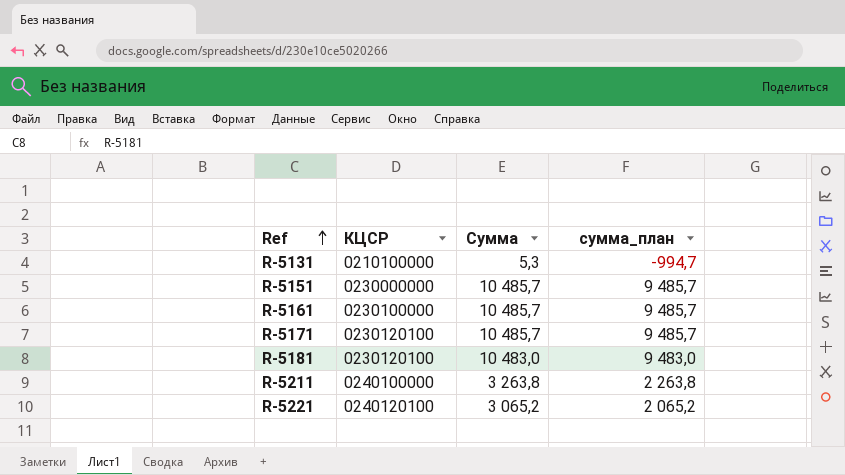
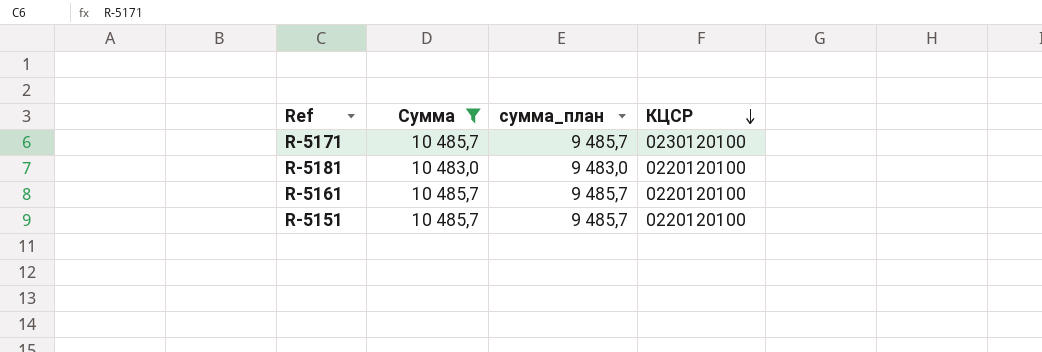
filter: none -> Сумма >= 10 483,0
row order: Ref ascending -> КЦСР descending
column КЦСР | position: 2 -> 4
R-5181 | КЦСР: 0230120100 -> 0220120100
R-5161 | КЦСР: 0230100000 -> 0220120100
R-5151 | КЦСР: 0230000000 -> 0220120100

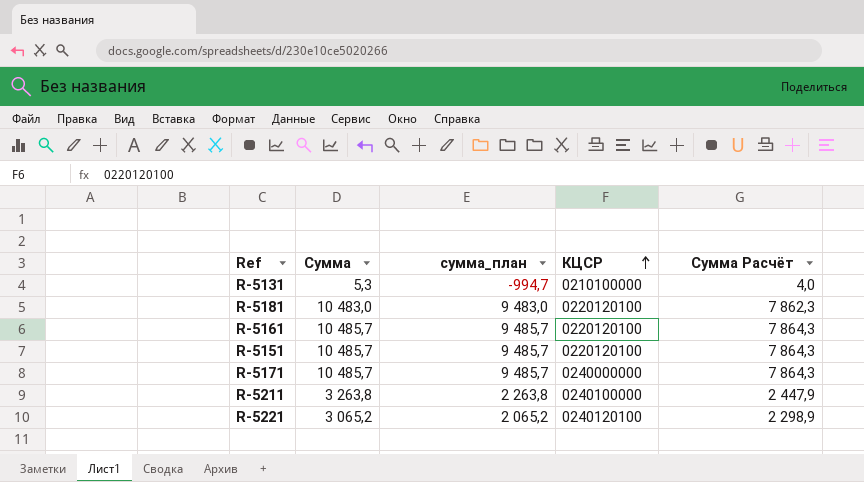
filter: Сумма >= 10 483,0 -> none
row order: КЦСР descending -> КЦСР ascending
column Сумма Расчёт | formula: none -> [Сумма] * 0,75
R-5171 | КЦСР: 0230120100 -> 0240000000

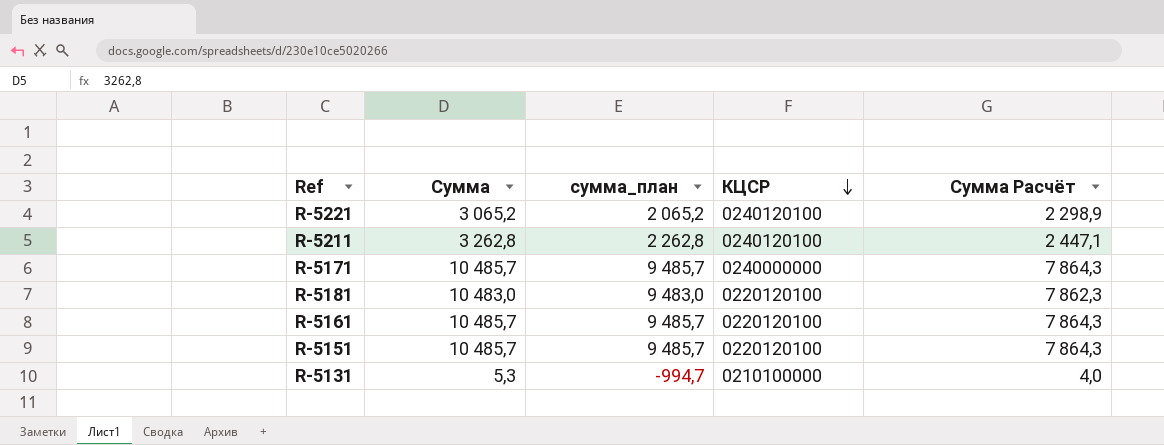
row order: КЦСР ascending -> КЦСР descending
R-5211 | Сумма: 3 263,8 -> 3 262,8
R-5211 | сумма_план: 2 263,8 -> 2 262,8
R-5211 | КЦСР: 0240100000 -> 0240120100
R-5211 | Сумма Расчёт: 2 447,9 -> 2 447,1

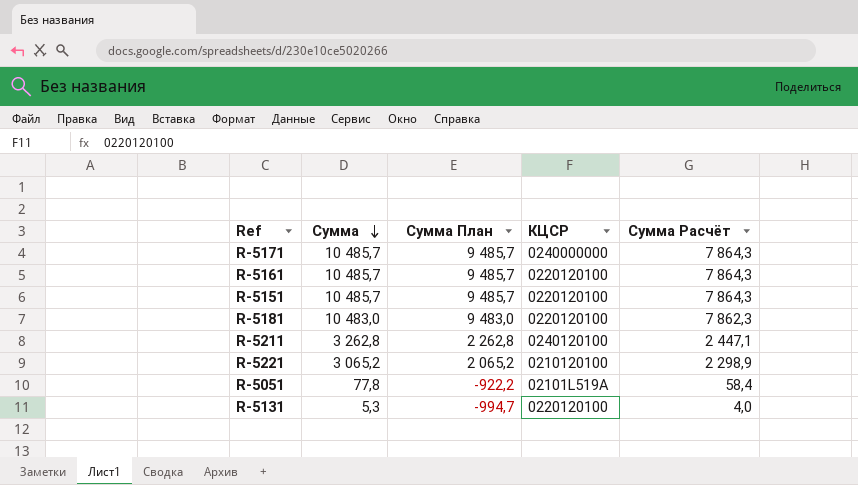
row order: КЦСР descending -> Сумма descending
column name: сумма_план -> Сумма План
R-5221 | КЦСР: 0240120100 -> 0210120100
row R-5051: none -> 77,8 | -922,2 | 02101L519А | 58,4
R-5131 | КЦСР: 0210100000 -> 0220120100

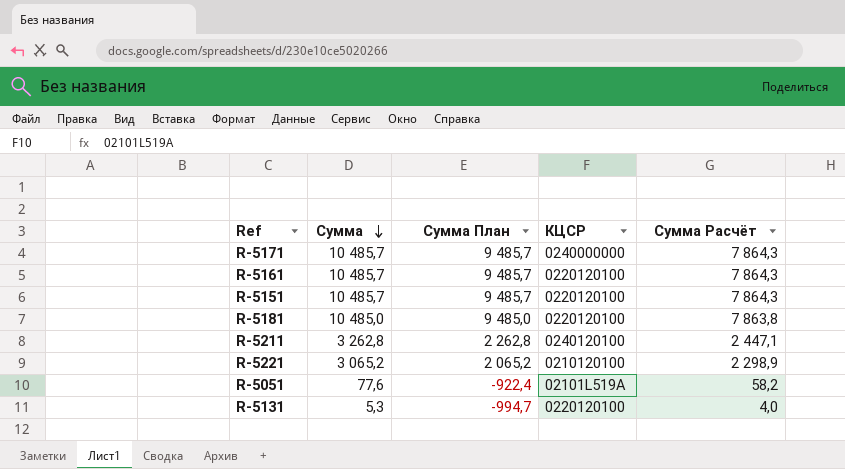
R-5181 | Сумма: 10 483,0 -> 10 485,0
R-5181 | Сумма План: 9 483,0 -> 9 485,0
R-5181 | Сумма Расчёт: 7 862,3 -> 7 863,8
R-5051 | Сумма: 77,8 -> 77,6
R-5051 | Сумма План: -922,2 -> -922,4
R-5051 | Сумма Расчёт: 58,4 -> 58,2

